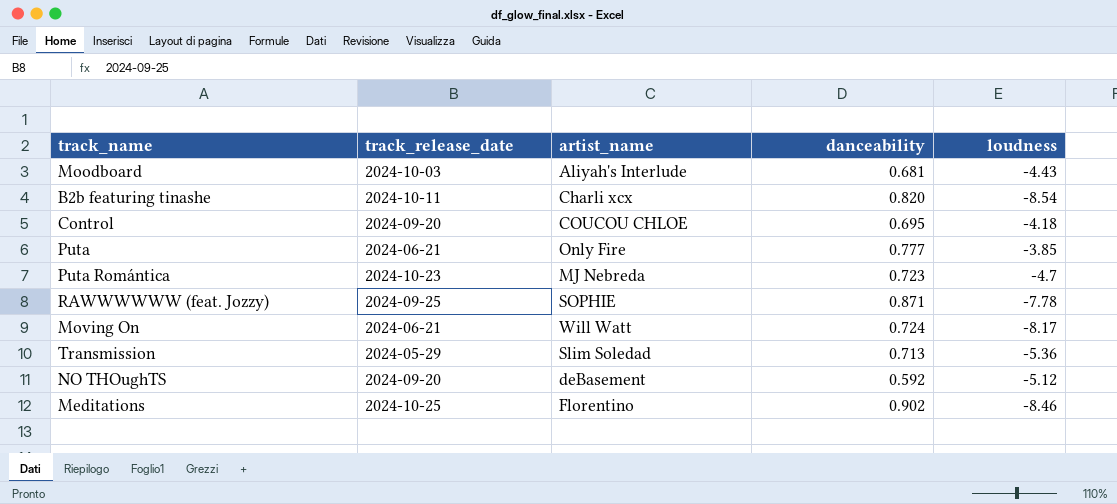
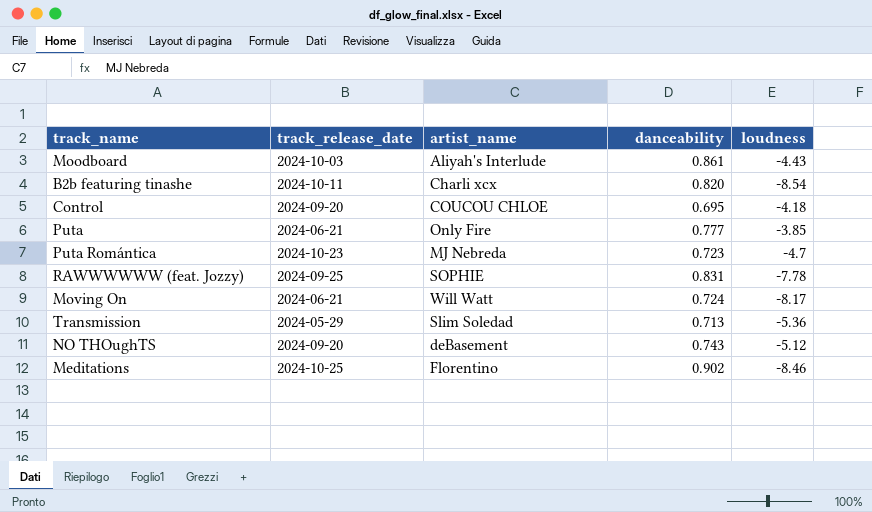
Moodboard | danceability: 0.681 -> 0.861
RAWWWWWW (feat. Jozzy) | danceability: 0.871 -> 0.831
NO THOughTS | danceability: 0.592 -> 0.743

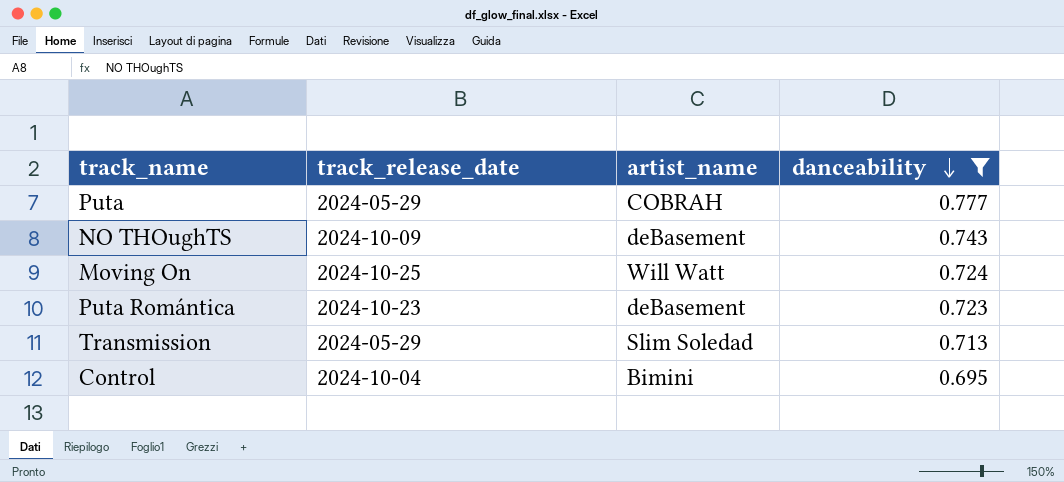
filter: none -> danceability <= 0.777
row order: none -> danceability descending
column loudness | position: 5 -> none
Puta | track_release_date: 2024-06-21 -> 2024-05-29
Puta | artist_name: Only Fire -> COBRAH
NO THOughTS | track_release_date: 2024-09-20 -> 2024-10-09
Moving On | track_release_date: 2024-06-21 -> 2024-10-25
Puta Romántica | artist_name: MJ Nebreda -> deBasement
Control | track_release_date: 2024-09-20 -> 2024-10-04
Control | artist_name: COUCOU CHLOE -> Bimini

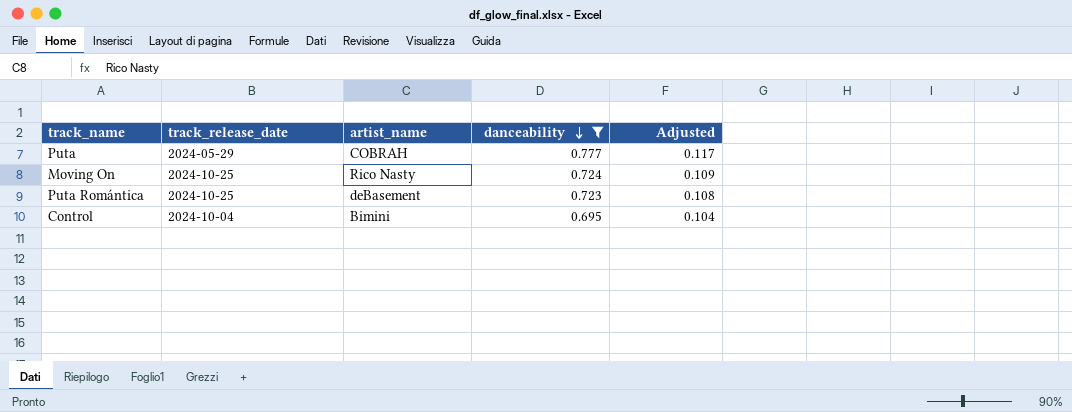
column Adjusted | formula: none -> [danceability] * 0.15
row NO THOughTS: 2024-10-09 | deBasement | 0.743 -> none
row Transmission: 2024-05-29 | Slim Soledad | 0.713 -> none
Moving On | artist_name: Will Watt -> Rico Nasty
Puta Romántica | track_release_date: 2024-10-23 -> 2024-10-25

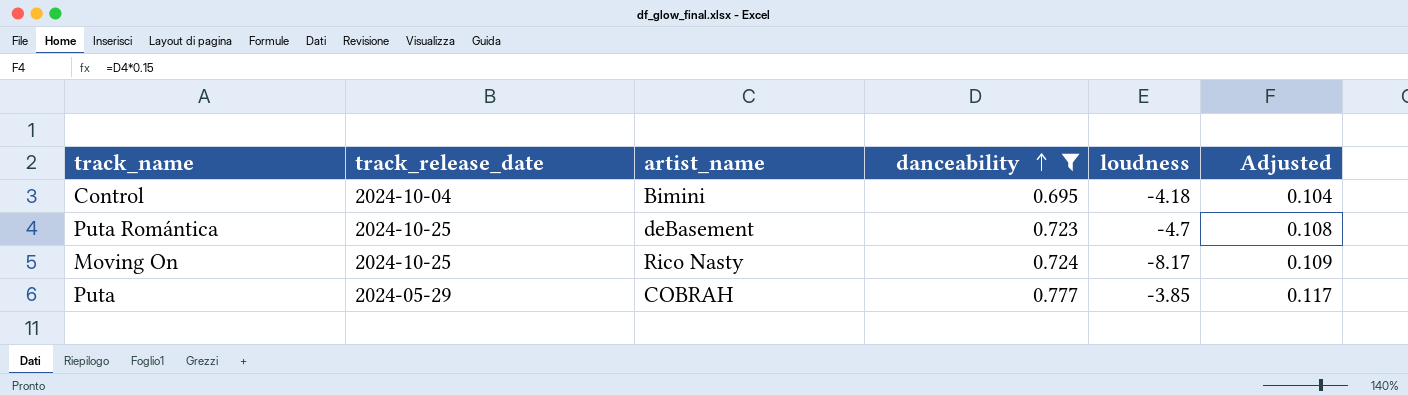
row order: danceability descending -> danceability ascending
column loudness | position: none -> 5

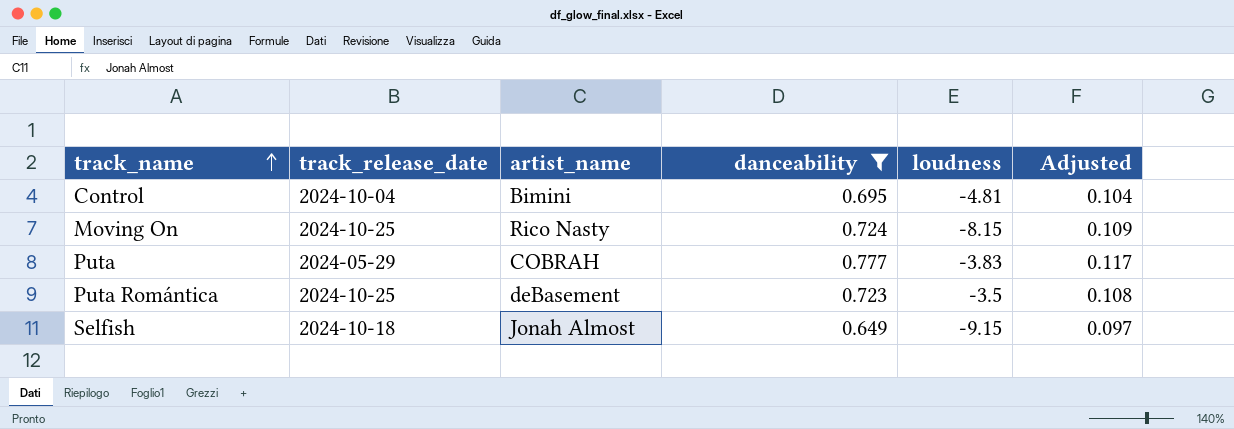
row order: danceability ascending -> track_name ascending
Control | loudness: -4.18 -> -4.81
Moving On | loudness: -8.17 -> -8.15
Puta | loudness: -3.85 -> -3.83
Puta Romántica | loudness: -4.7 -> -3.5
row Selfish: none -> 2024-10-18 | Jonah Almost | 0.649 | -9.15 | 0.097

